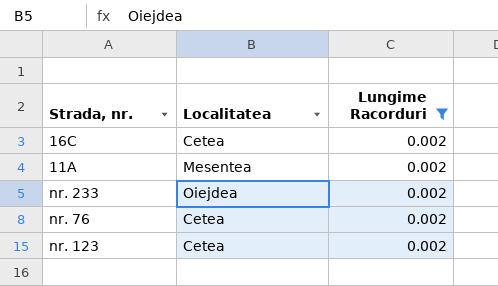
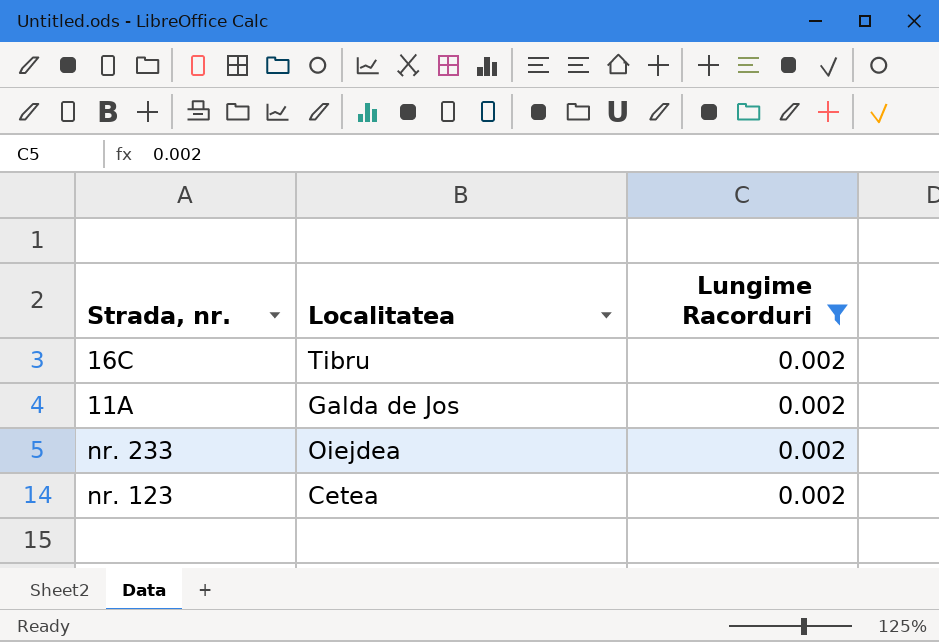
row nr. 76: Cetea | 0.002 -> none
16C | Localitatea: Cetea -> Tibru
11A | Localitatea: Mesentea -> Galda de Jos

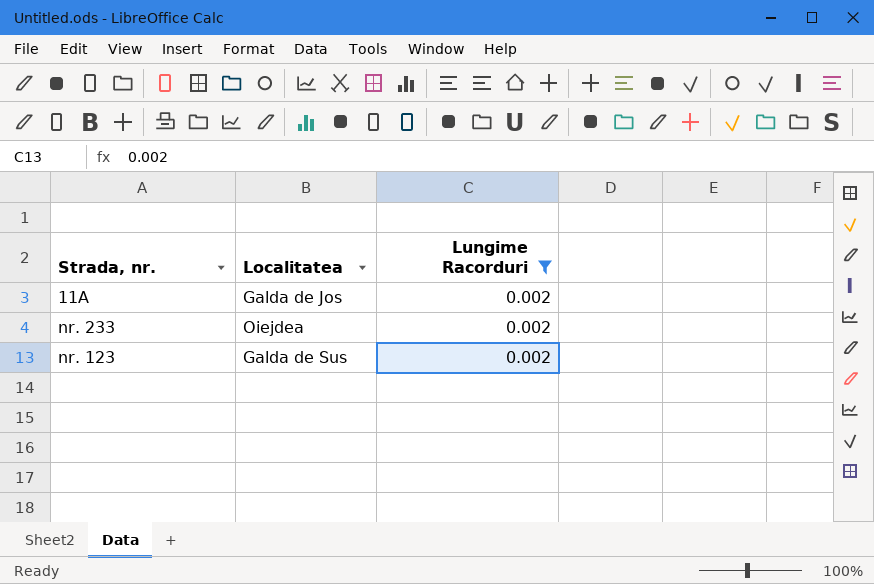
row 16C: Tibru | 0.002 -> none
nr. 123 | Localitatea: Cetea -> Galda de Sus

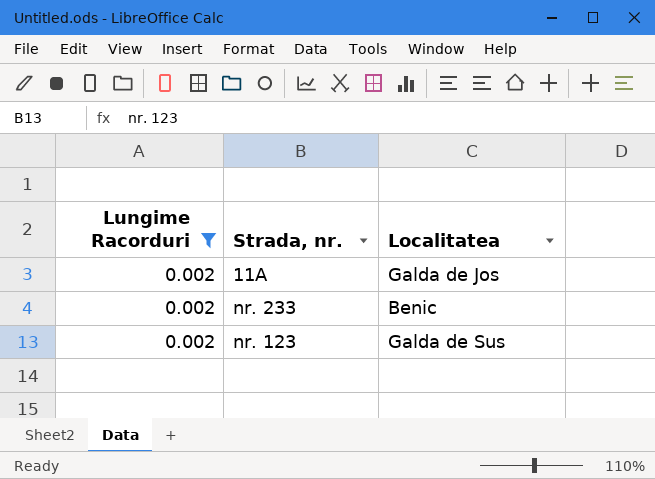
column Lungime Racorduri | position: 3 -> 1
nr. 233 | Localitatea: Oiejdea -> Benic

